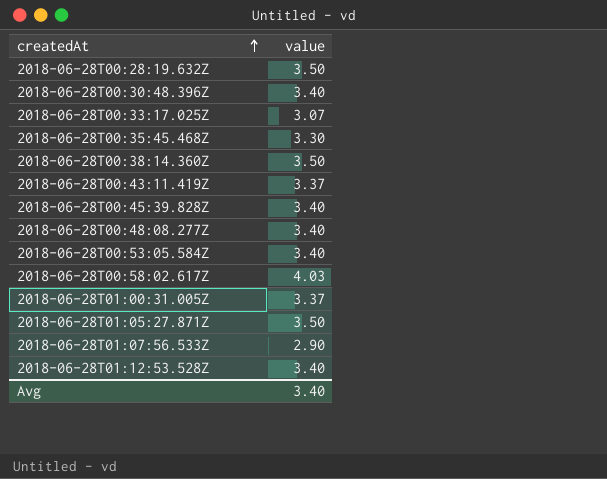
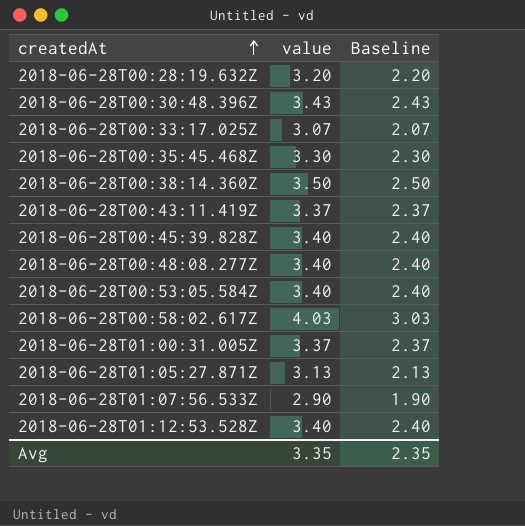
column Baseline | formula: none -> [value] - 1
2018-06-28T00:28:19.632Z | value: 3.50 -> 3.20
2018-06-28T00:30:48.396Z | value: 3.40 -> 3.43
2018-06-28T01:05:27.871Z | value: 3.50 -> 3.13
Avg | value: 3.40 -> 3.35

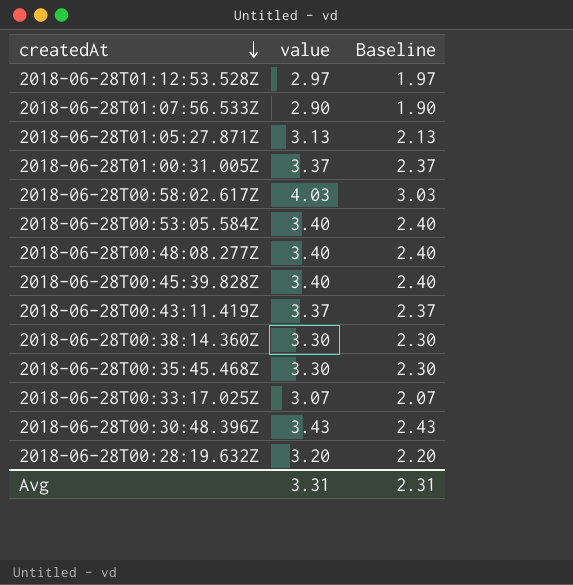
row order: createdAt ascending -> createdAt descending
2018-06-28T01:12:53.528Z | value: 3.40 -> 2.97
2018-06-28T01:12:53.528Z | Baseline: 2.40 -> 1.97
2018-06-28T00:38:14.360Z | value: 3.50 -> 3.30
2018-06-28T00:38:14.360Z | Baseline: 2.50 -> 2.30
Avg | value: 3.35 -> 3.31
Avg | Baseline: 2.35 -> 2.31

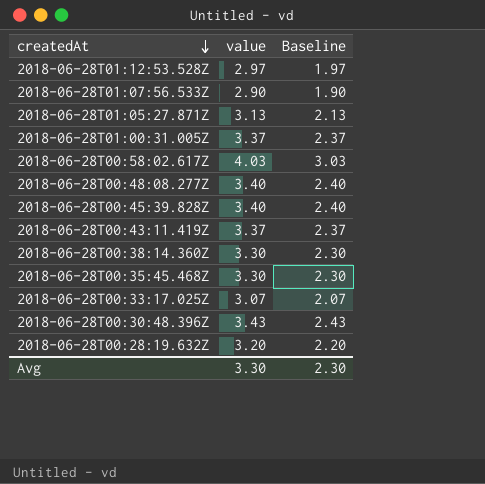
row 2018-06-28T00:53:05.584Z: 3.40 | 2.40 -> none
Avg | value: 3.31 -> 3.30
Avg | Baseline: 2.31 -> 2.30

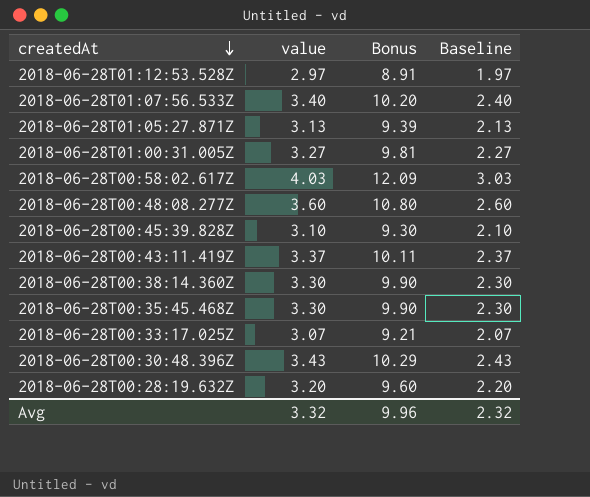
column Bonus | formula: none -> [value] * 3
2018-06-28T01:07:56.533Z | value: 2.90 -> 3.40
2018-06-28T01:07:56.533Z | Baseline: 1.90 -> 2.40
2018-06-28T01:00:31.005Z | value: 3.37 -> 3.27
2018-06-28T01:00:31.005Z | Baseline: 2.37 -> 2.27
2018-06-28T00:48:08.277Z | value: 3.40 -> 3.60
2018-06-28T00:48:08.277Z | Baseline: 2.40 -> 2.60
2018-06-28T00:45:39.828Z | value: 3.40 -> 3.10
2018-06-28T00:45:39.828Z | Baseline: 2.40 -> 2.10
Avg | value: 3.30 -> 3.32
Avg | Baseline: 2.30 -> 2.32

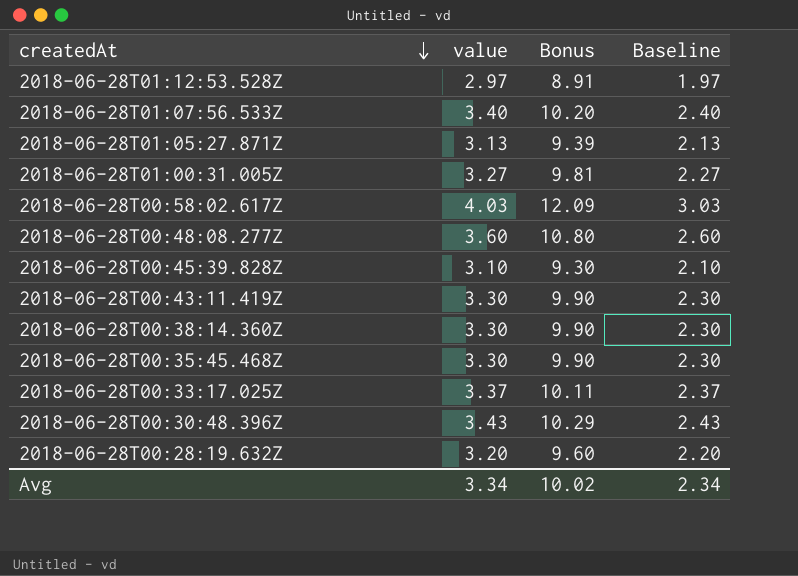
2018-06-28T00:43:11.419Z | value: 3.37 -> 3.30
2018-06-28T00:43:11.419Z | Bonus: 10.11 -> 9.90
2018-06-28T00:43:11.419Z | Baseline: 2.37 -> 2.30
2018-06-28T00:33:17.025Z | value: 3.07 -> 3.37
2018-06-28T00:33:17.025Z | Bonus: 9.21 -> 10.11
2018-06-28T00:33:17.025Z | Baseline: 2.07 -> 2.37
Avg | value: 3.32 -> 3.34
Avg | Bonus: 9.96 -> 10.02
Avg | Baseline: 2.32 -> 2.34

